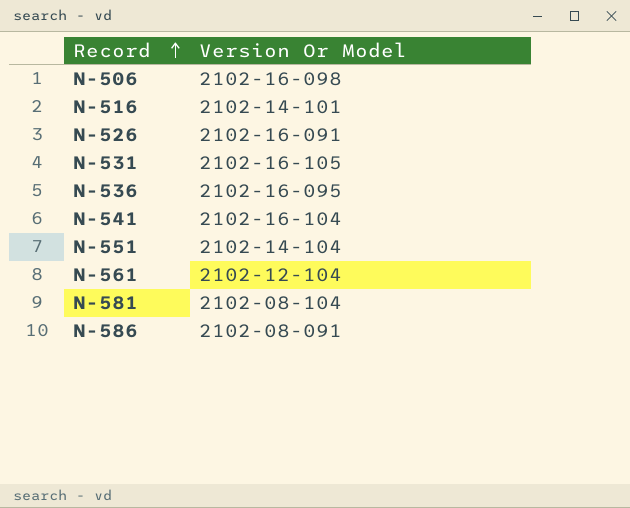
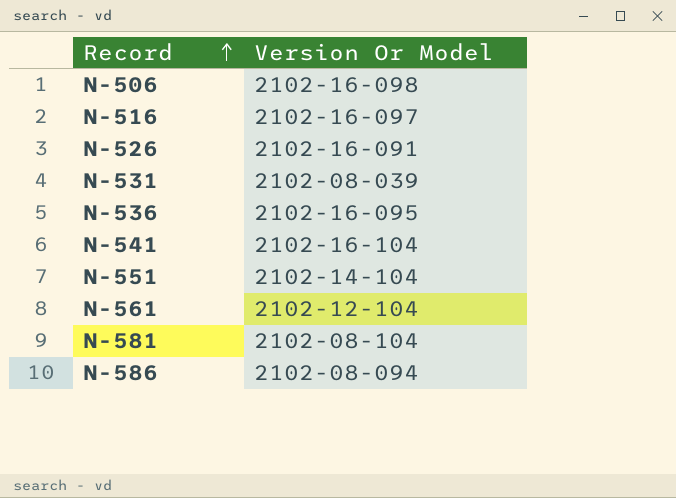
N-516 | Version Or Model: 2102-14-101 -> 2102-16-097
N-531 | Version Or Model: 2102-16-105 -> 2102-08-039
N-586 | Version Or Model: 2102-08-091 -> 2102-08-094

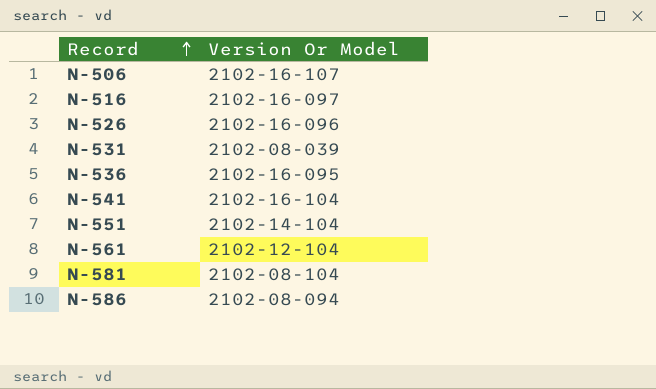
N-506 | Version Or Model: 2102-16-098 -> 2102-16-107
N-526 | Version Or Model: 2102-16-091 -> 2102-16-096

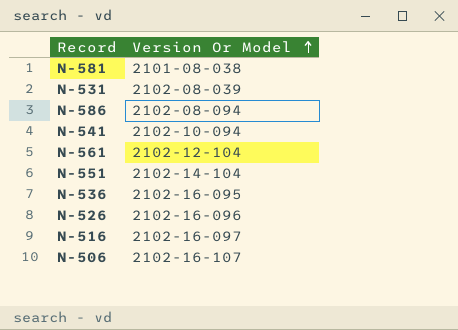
row order: Record ascending -> Version Or Model ascending
N-581 | Version Or Model: 2102-08-104 -> 2101-08-038
N-541 | Version Or Model: 2102-16-104 -> 2102-10-094

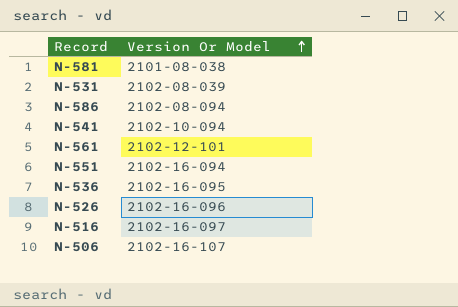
N-561 | Version Or Model: 2102-12-104 -> 2102-12-101
N-551 | Version Or Model: 2102-14-104 -> 2102-16-094

